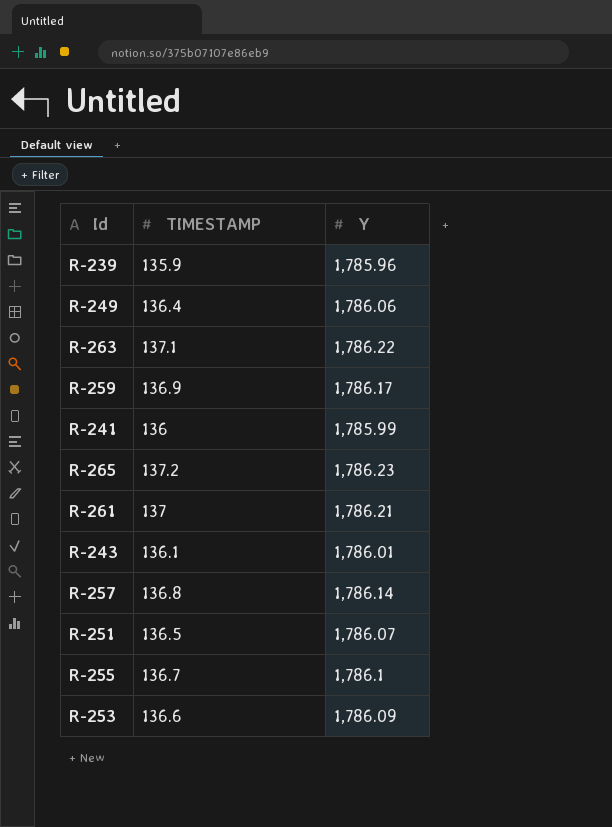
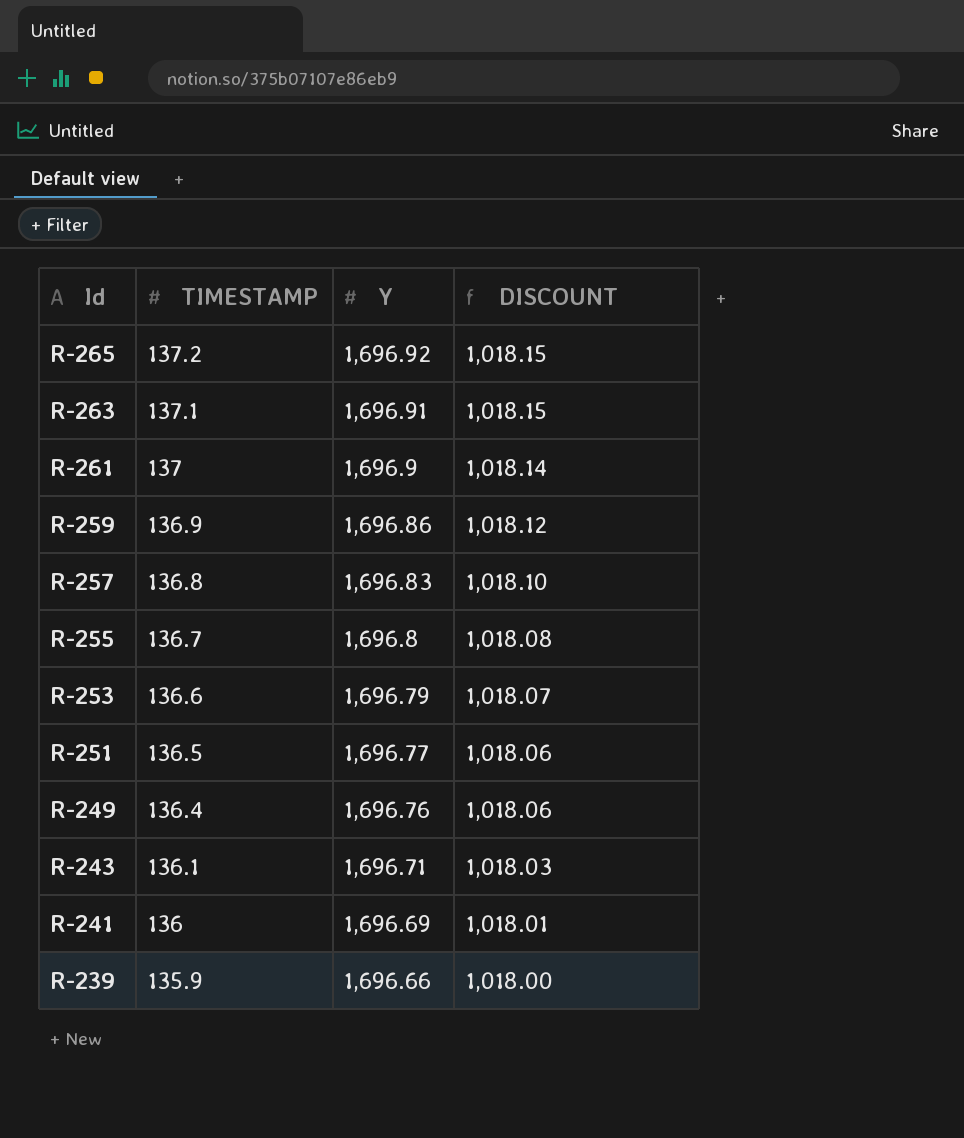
row order: none -> Id descending
column DISCOUNT | formula: none -> [Y] * 0.6
R-265 | Y: 1,786.23 -> 1,696.92
R-263 | Y: 1,786.22 -> 1,696.91
R-261 | Y: 1,786.21 -> 1,696.9
R-259 | Y: 1,786.17 -> 1,696.86
R-257 | Y: 1,786.14 -> 1,696.83
R-255 | Y: 1,786.1 -> 1,696.8
R-253 | Y: 1,786.09 -> 1,696.79
R-251 | Y: 1,786.07 -> 1,696.77
R-249 | Y: 1,786.06 -> 1,696.76
R-243 | Y: 1,786.01 -> 1,696.71
R-241 | Y: 1,785.99 -> 1,696.69
R-239 | Y: 1,785.96 -> 1,696.66

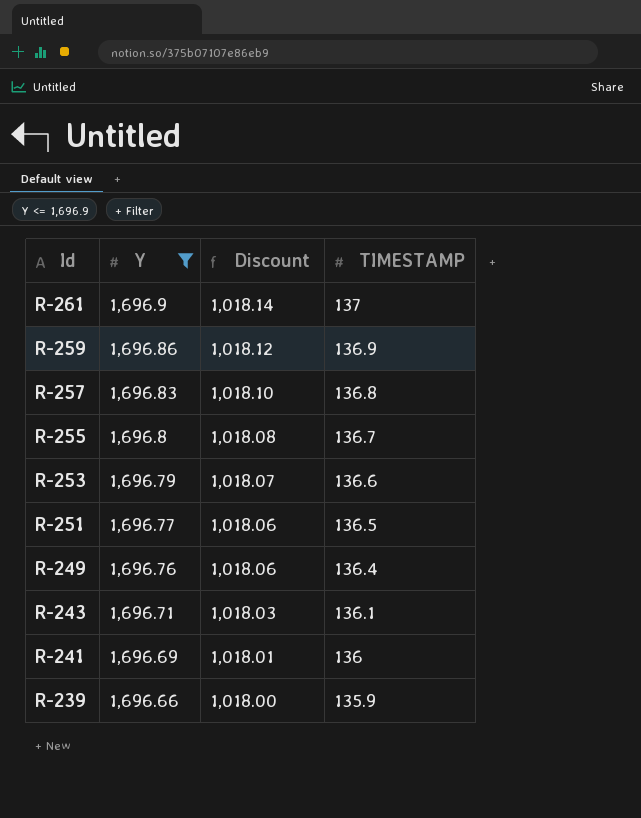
filter: none -> Y <= 1,696.9
column name: DISCOUNT -> Discount
column TIMESTAMP | position: 2 -> 4

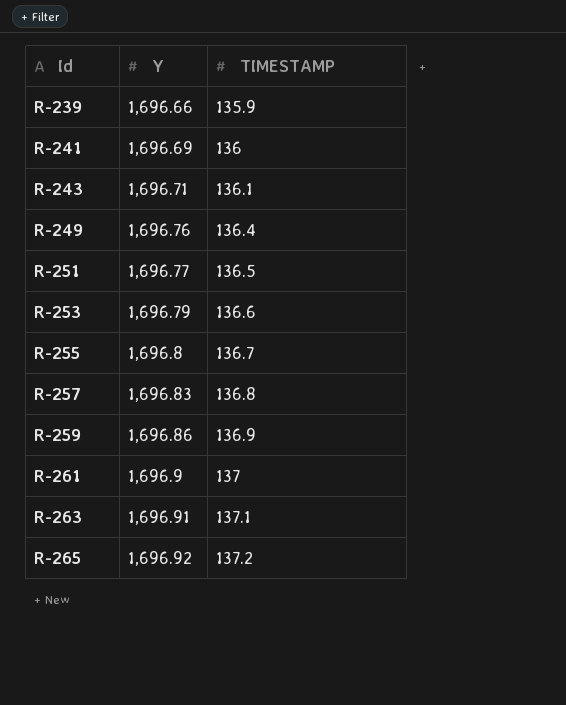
filter: Y <= 1,696.9 -> none
row order: Id descending -> Id ascending
column Discount | formula: [Y] * 0.6 -> none

